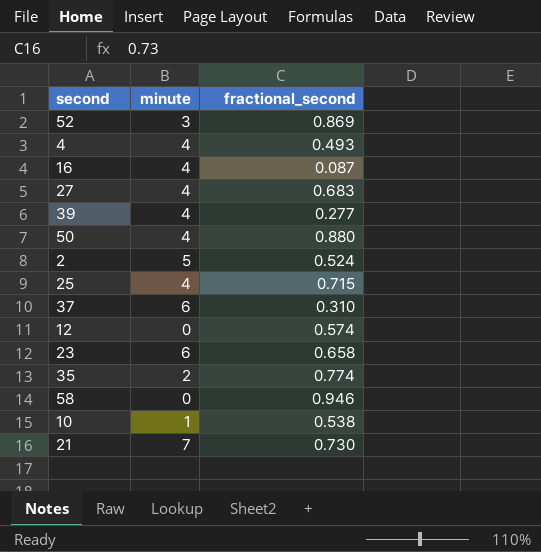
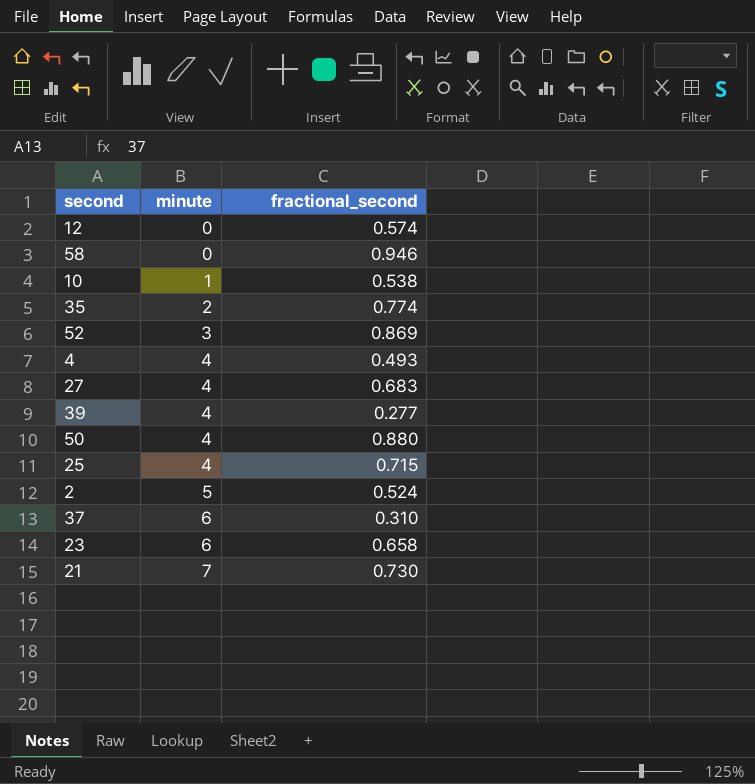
row order: none -> minute ascending
row 16: 4 | 0.087 -> none

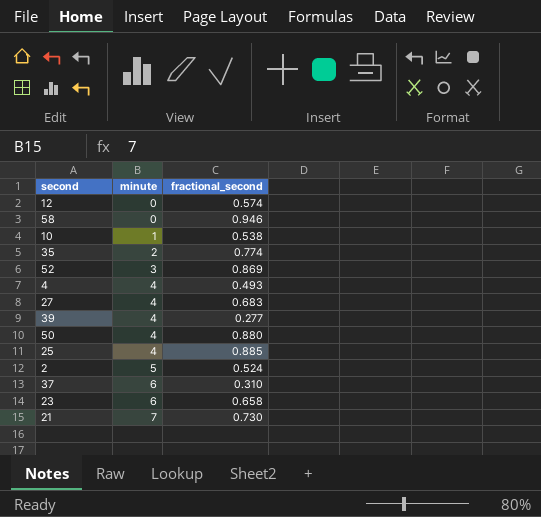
25 | fractional_second: 0.715 -> 0.885

